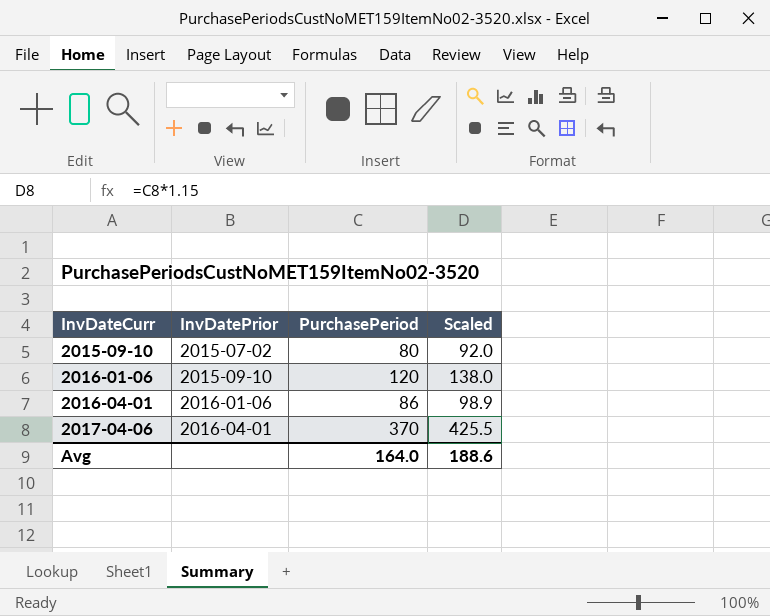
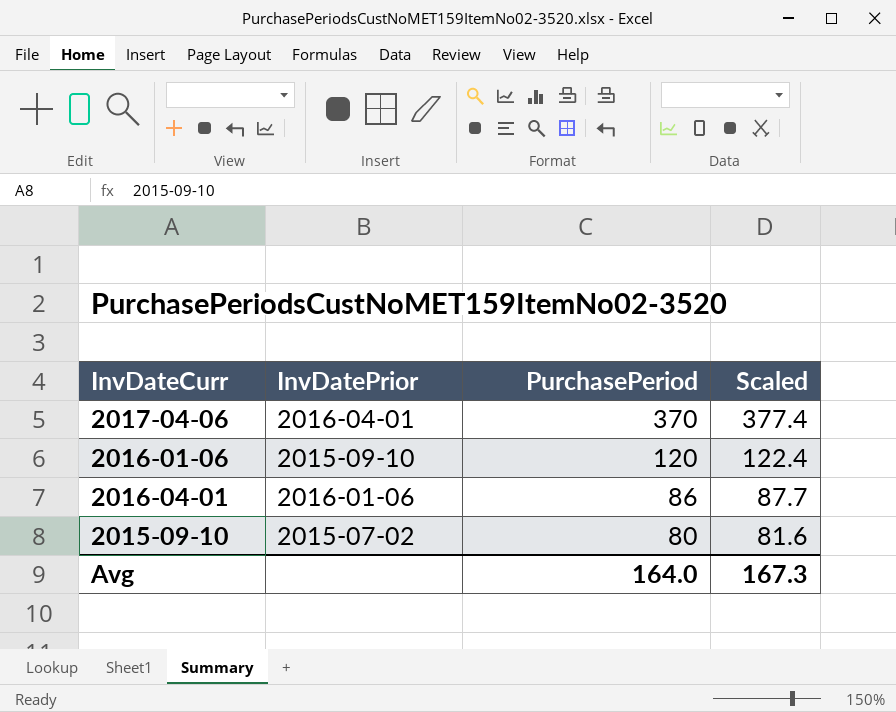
row order: InvDateCurr ascending -> PurchasePeriod descending
column Scaled | formula: [PurchasePeriod] * 1.15 -> [PurchasePeriod] * 1.02
Avg | Scaled: 188.6 -> 167.3

